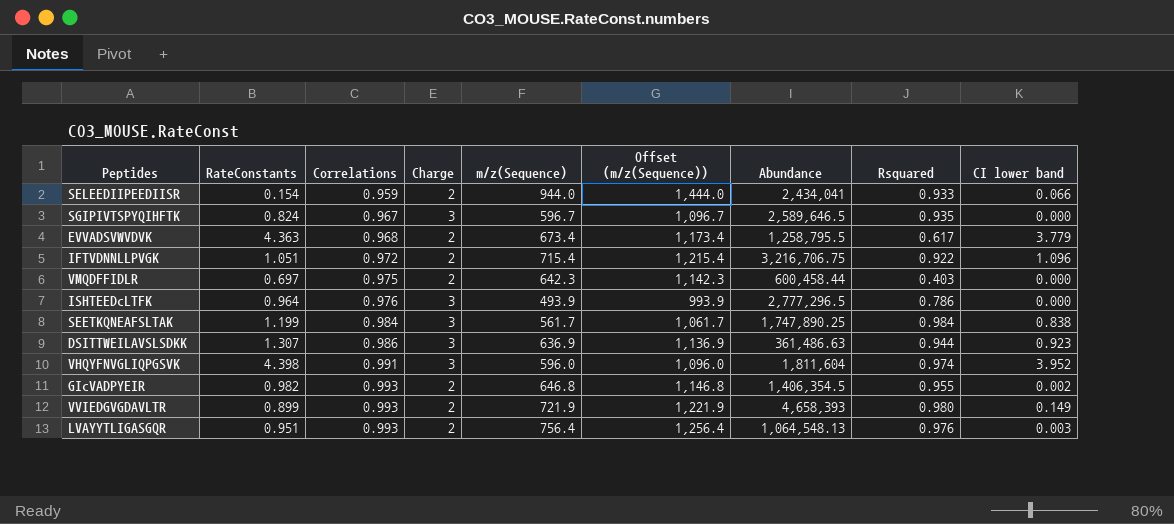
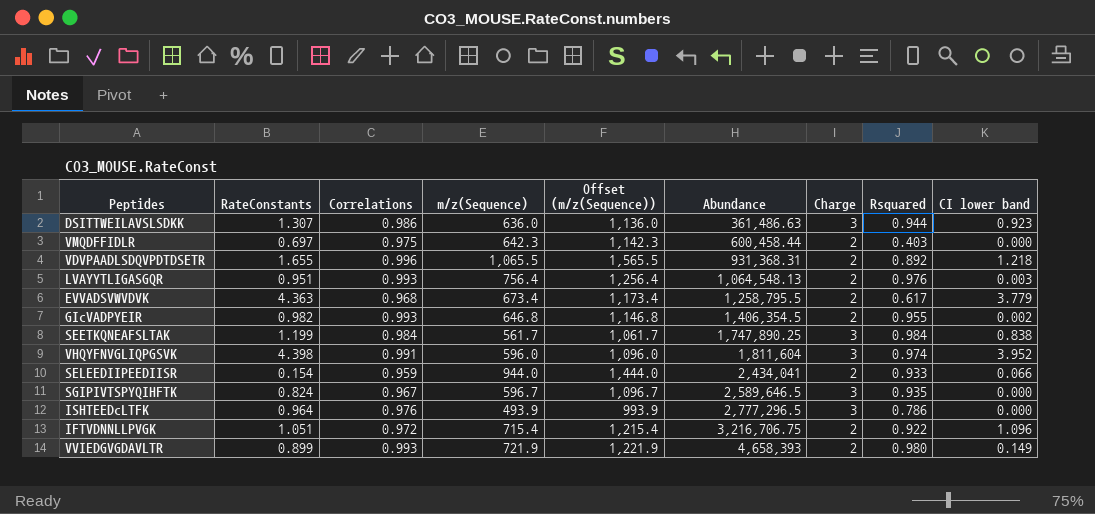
row order: Correlations ascending -> Abundance ascending
column Charge | position: 4 -> 7
DSITTWEILAVSLSDKK | m/z(Sequence): 636.9 -> 636.0
DSITTWEILAVSLSDKK | Offset (m/z(Sequence)): 1,136.9 -> 1,136.0
row VDVPAADLSDQVPDTDSETR: none -> 1.655 | 0.996 | 1,065.5 | 1,565.5 | 931,368.31 | 2 | 0.892 | 1.218

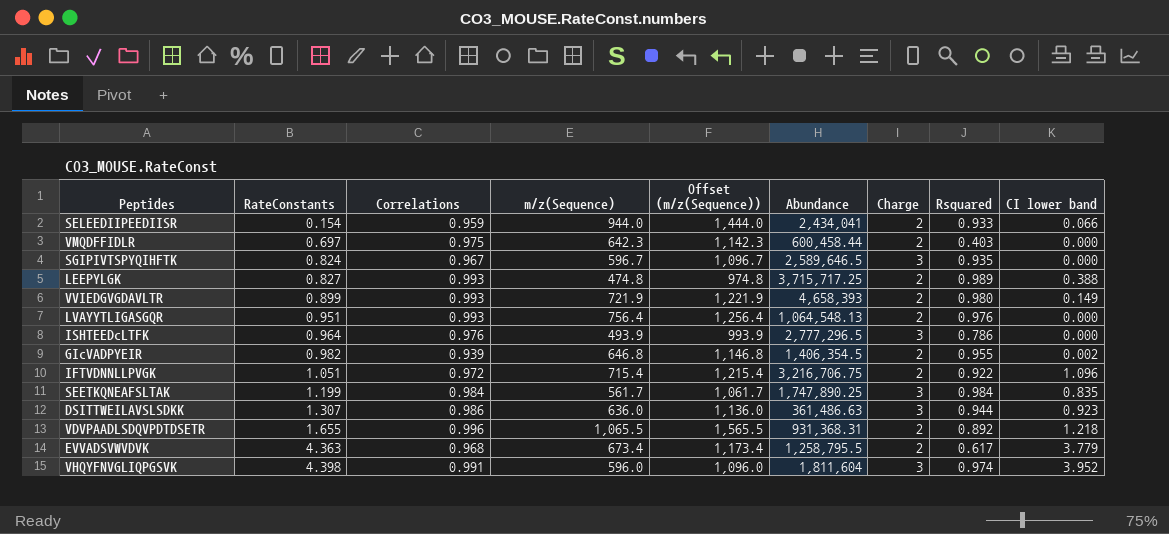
row order: Abundance ascending -> RateConstants ascending
row LEEPYLGK: none -> 0.827 | 0.993 | 474.8 | 974.8 | 3,715,717.25 | 2 | 0.989 | 0.388
LVAYYTLIGASGQR | CI lower band: 0.003 -> 0.000
GIcVADPYEIR | Correlations: 0.993 -> 0.939
SEETKQNEAFSLTAK | CI lower band: 0.838 -> 0.835

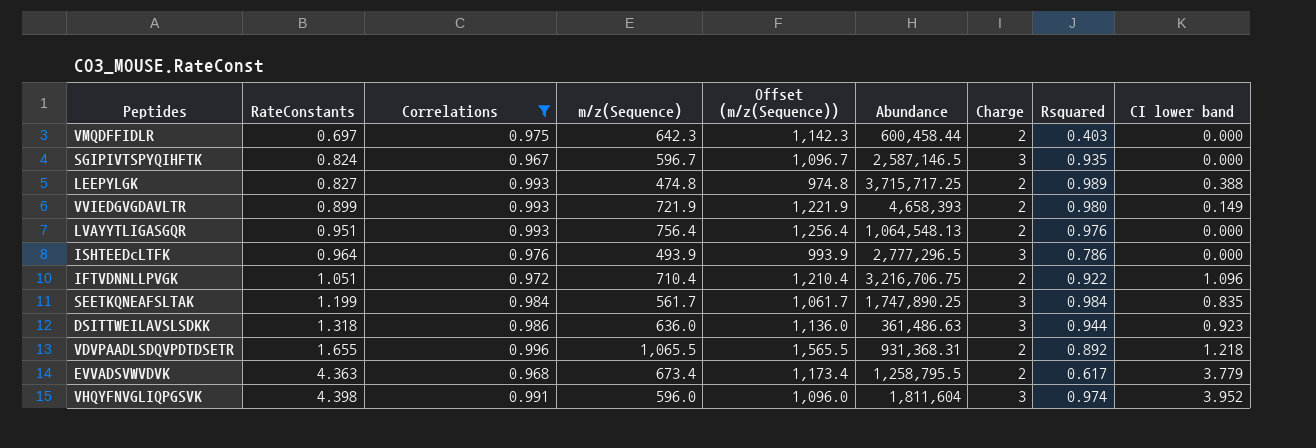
filter: none -> Correlations >= 0.967
SGIPIVTSPYQIHFTK | Abundance: 2,589,646.5 -> 2,587,146.5
IFTVDNNLLPVGK | m/z(Sequence): 715.4 -> 710.4
IFTVDNNLLPVGK | Offset (m/z(Sequence)): 1,215.4 -> 1,210.4
DSITTWEILAVSLSDKK | RateConstants: 1.307 -> 1.318

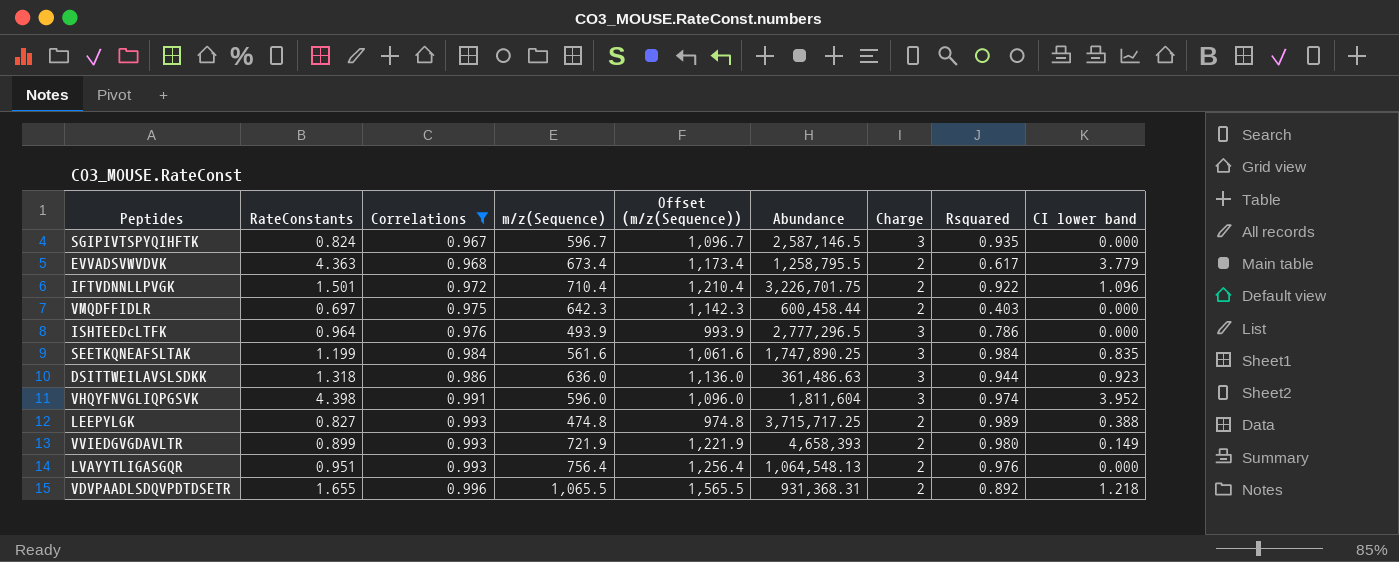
row order: RateConstants ascending -> Correlations ascending
IFTVDNNLLPVGK | RateConstants: 1.051 -> 1.501
IFTVDNNLLPVGK | Abundance: 3,216,706.75 -> 3,226,701.75
SEETKQNEAFSLTAK | m/z(Sequence): 561.7 -> 561.6
SEETKQNEAFSLTAK | Offset (m/z(Sequence)): 1,061.7 -> 1,061.6

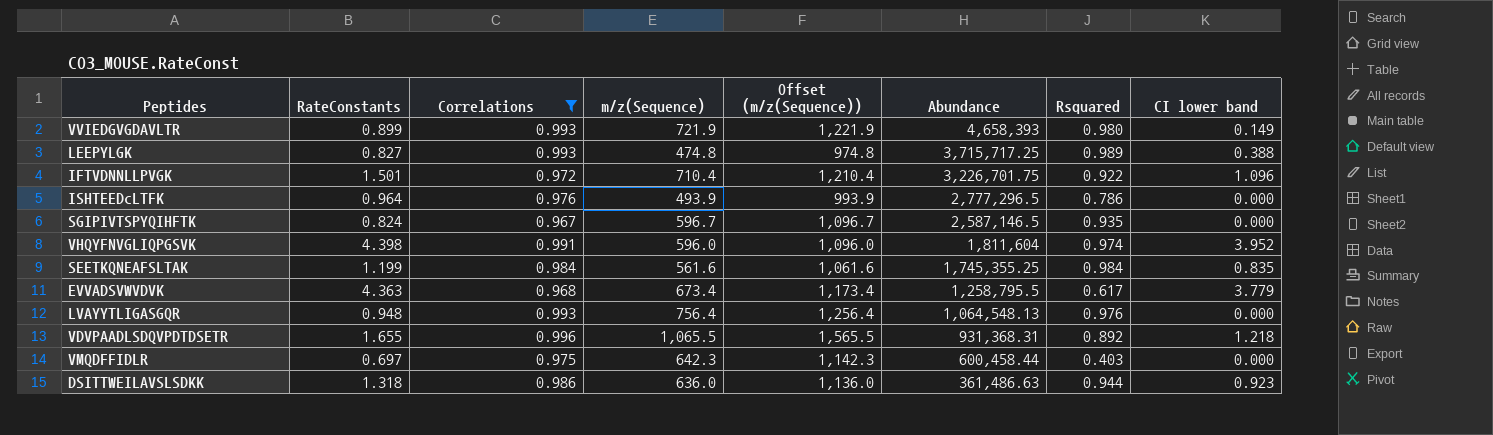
row order: Correlations ascending -> Abundance descending
column Charge | position: 7 -> none
SEETKQNEAFSLTAK | Abundance: 1,747,890.25 -> 1,745,355.25
LVAYYTLIGASGQR | RateConstants: 0.951 -> 0.948

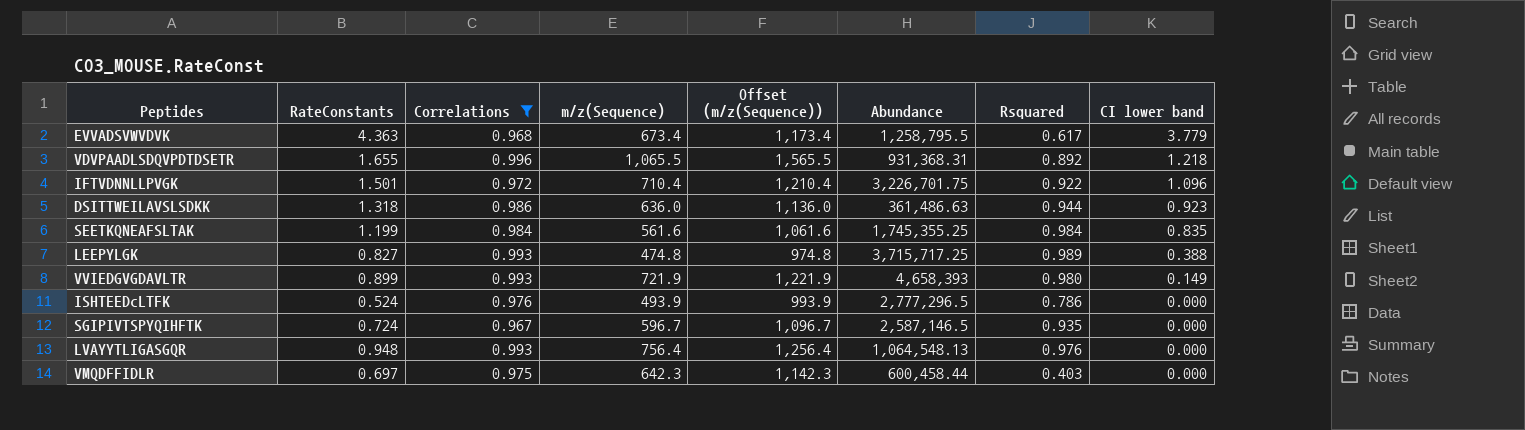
row order: Abundance descending -> CI lower band descending
row VHQYFNVGLIQPGSVK: 4.398 | 0.991 | 596.0 | 1,096.0 | 1,811,604 | 0.974 | 3.952 -> none
ISHTEEDcLTFK | RateConstants: 0.964 -> 0.524
SGIPIVTSPYQIHFTK | RateConstants: 0.824 -> 0.724

